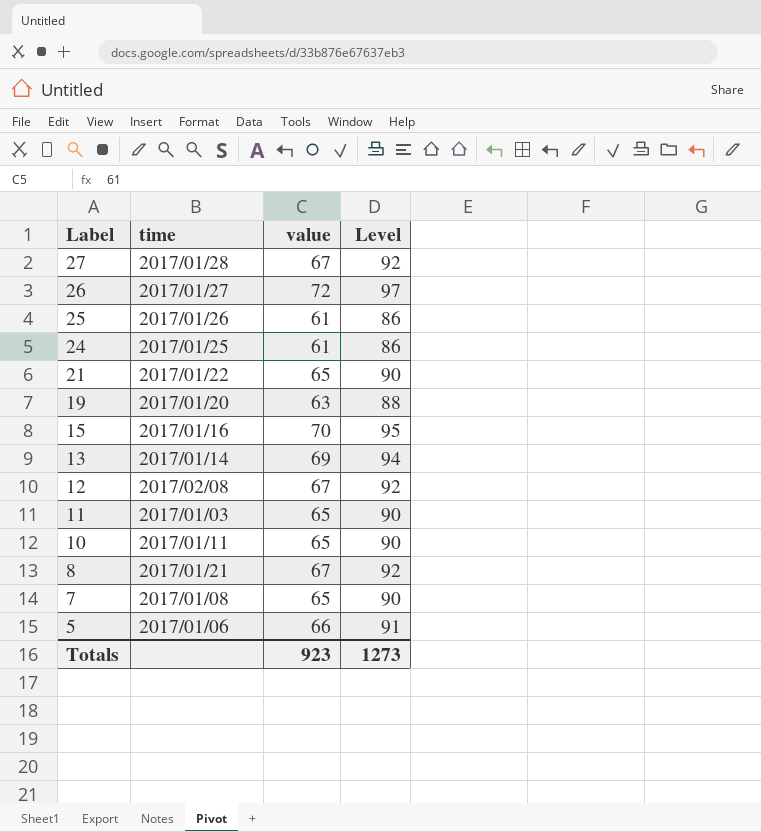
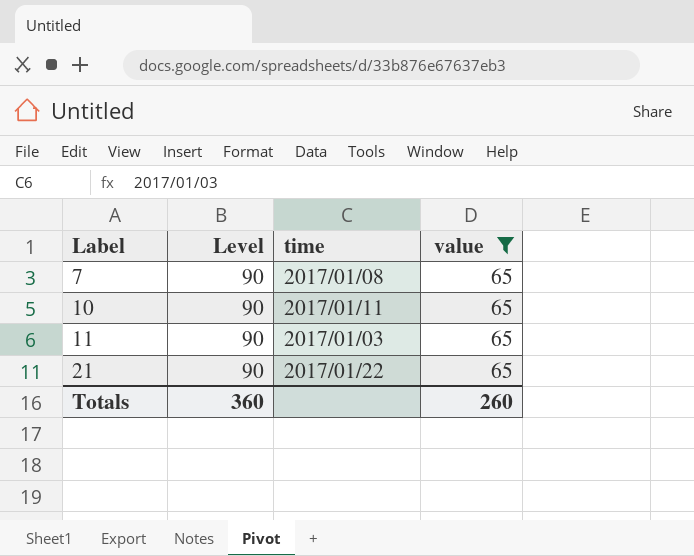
filter: none -> value = 65
row order: Label descending -> Label ascending
column Level | position: 4 -> 2
Totals | Level: 1273 -> 360
Totals | value: 923 -> 260

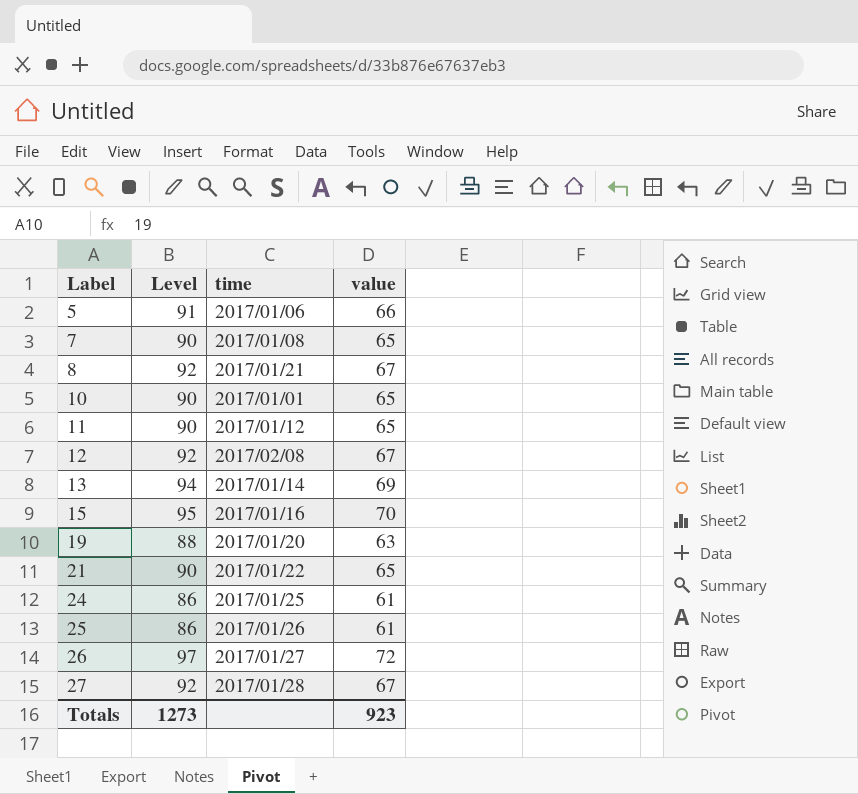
filter: value = 65 -> none
10 | time: 2017/01/11 -> 2017/01/01
11 | time: 2017/01/03 -> 2017/01/12
Totals | Level: 360 -> 1273
Totals | value: 260 -> 923

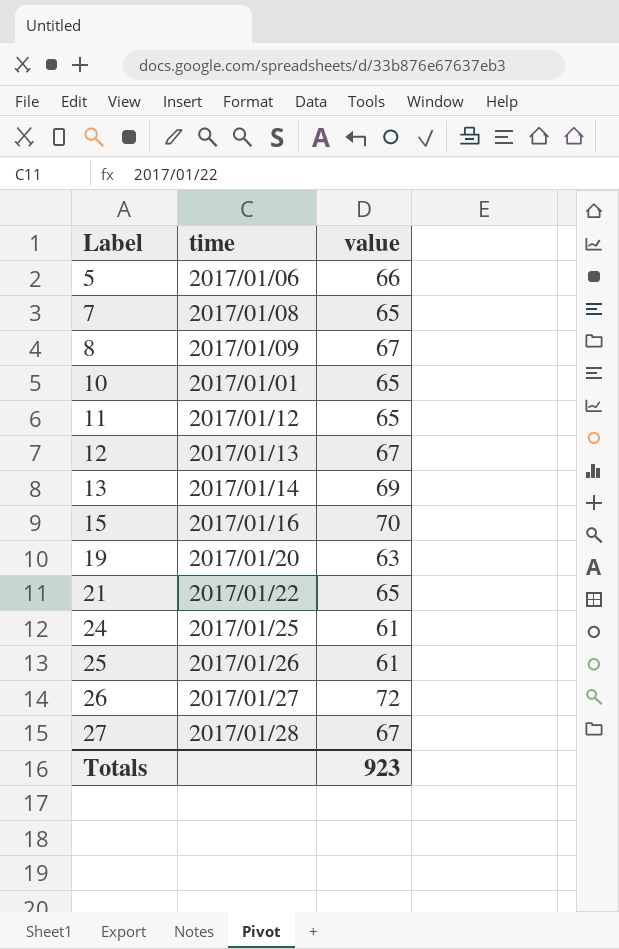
column Level | formula: [value] + 25 -> none
8 | time: 2017/01/21 -> 2017/01/09
12 | time: 2017/02/08 -> 2017/01/13

